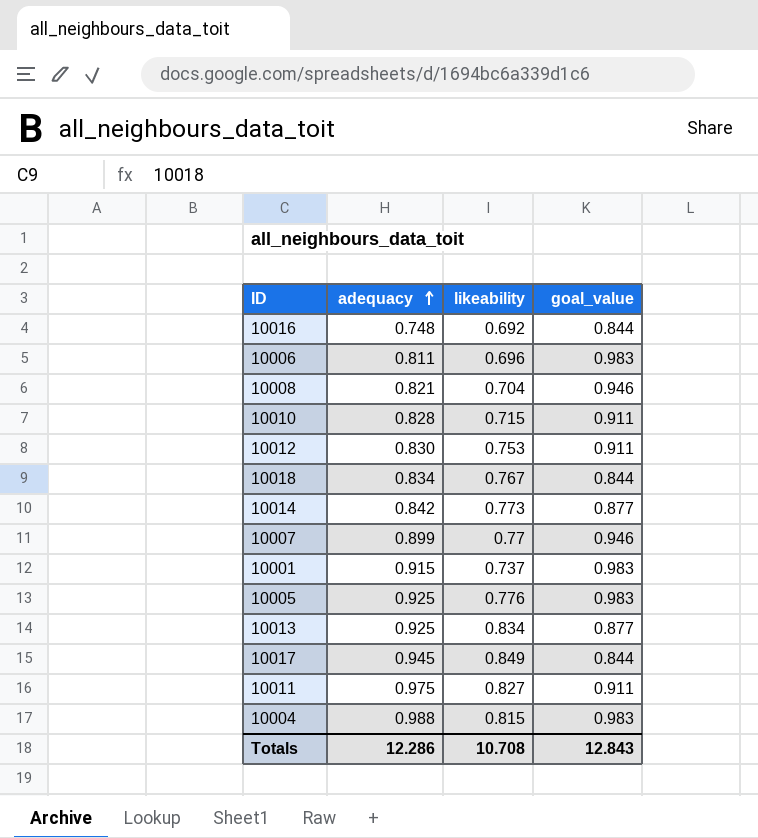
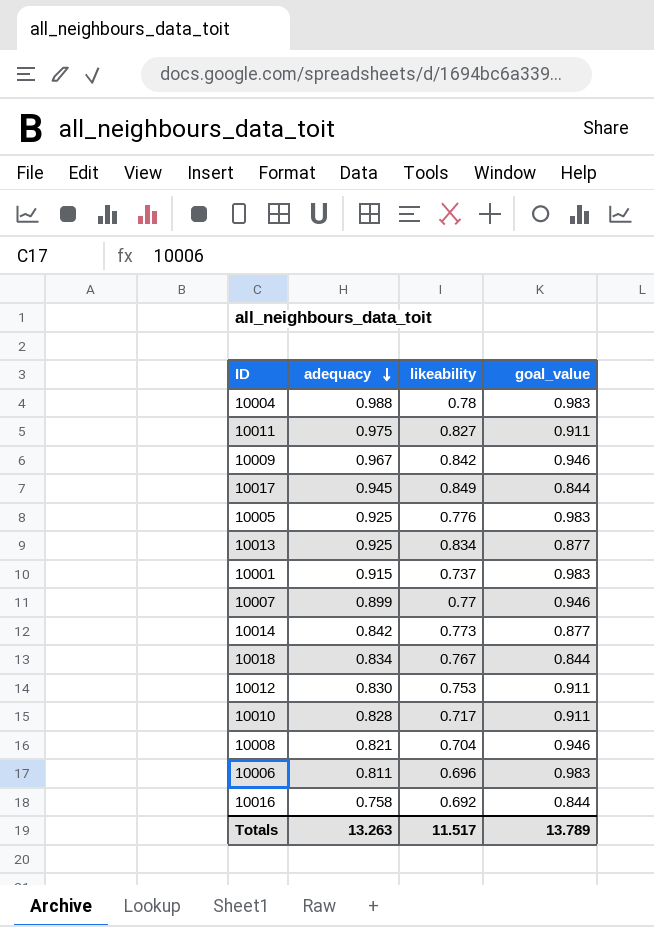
row order: adequacy ascending -> adequacy descending
10004 | likeability: 0.815 -> 0.78
row 10009: none -> 0.967 | 0.842 | 0.946
10010 | likeability: 0.715 -> 0.717
10016 | adequacy: 0.748 -> 0.758
Totals | adequacy: 12.286 -> 13.263
Totals | likeability: 10.708 -> 11.517
Totals | goal_value: 12.843 -> 13.789

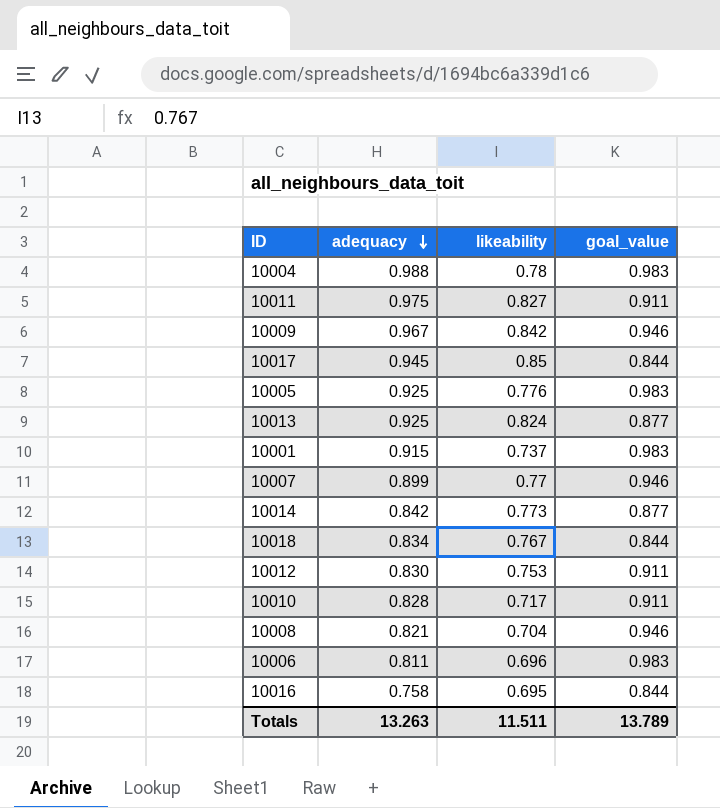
10017 | likeability: 0.849 -> 0.85
10013 | likeability: 0.834 -> 0.824
10016 | likeability: 0.692 -> 0.695
Totals | likeability: 11.517 -> 11.511

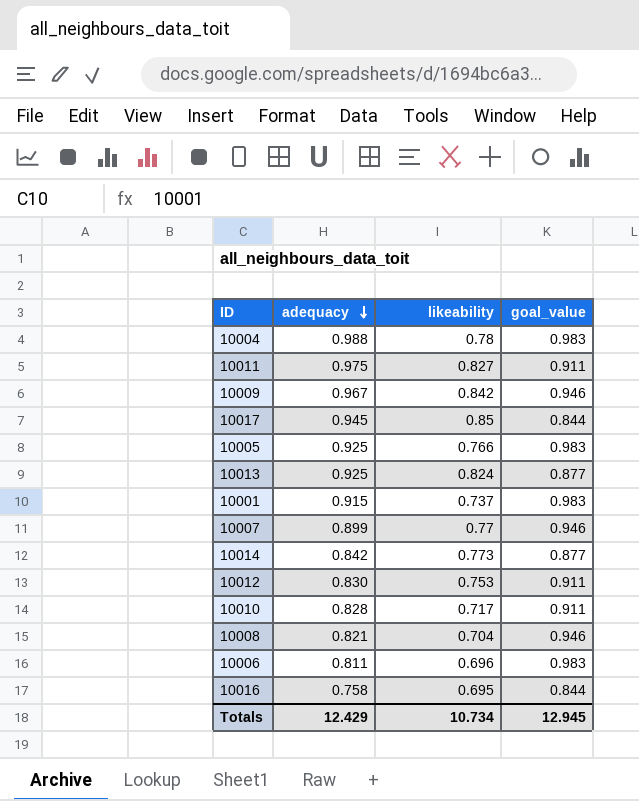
row 10018: 0.834 | 0.767 | 0.844 -> none
10005 | likeability: 0.776 -> 0.766
Totals | adequacy: 13.263 -> 12.429
Totals | likeability: 11.511 -> 10.734
Totals | goal_value: 13.789 -> 12.945

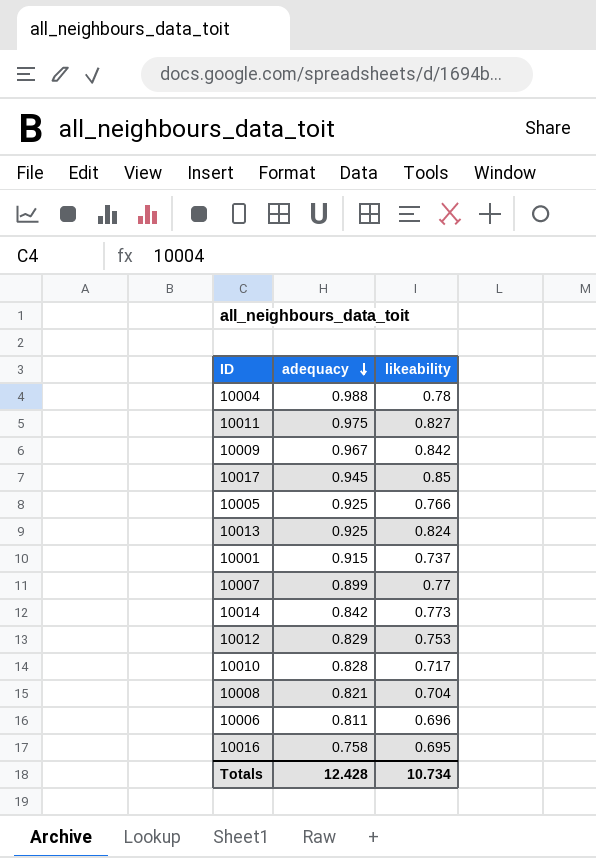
column goal_value | position: 4 -> none
10012 | adequacy: 0.830 -> 0.829
Totals | adequacy: 12.429 -> 12.428

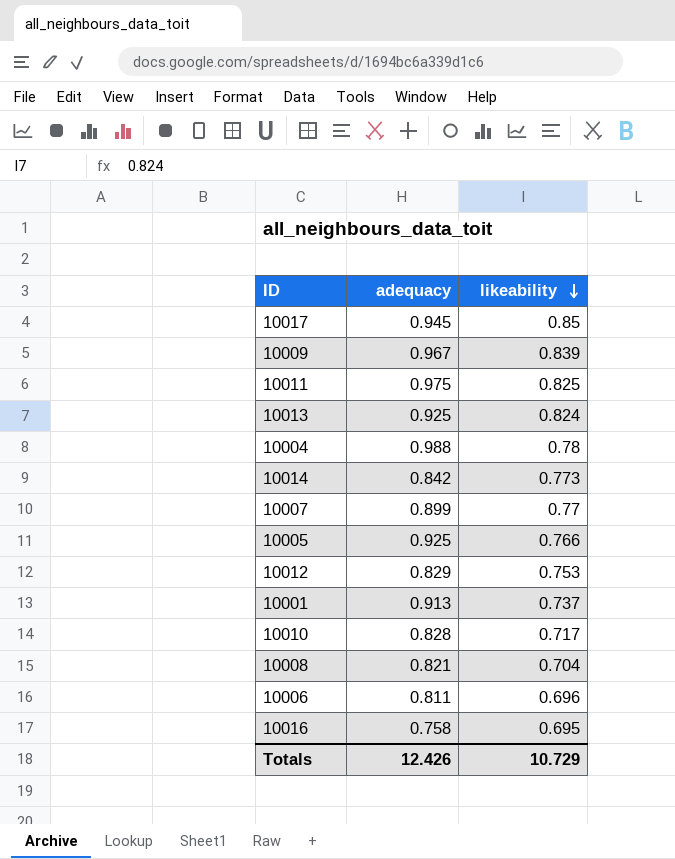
row order: adequacy descending -> likeability descending
10009 | likeability: 0.842 -> 0.839
10011 | likeability: 0.827 -> 0.825
10001 | adequacy: 0.915 -> 0.913
Totals | adequacy: 12.428 -> 12.426
Totals | likeability: 10.734 -> 10.729

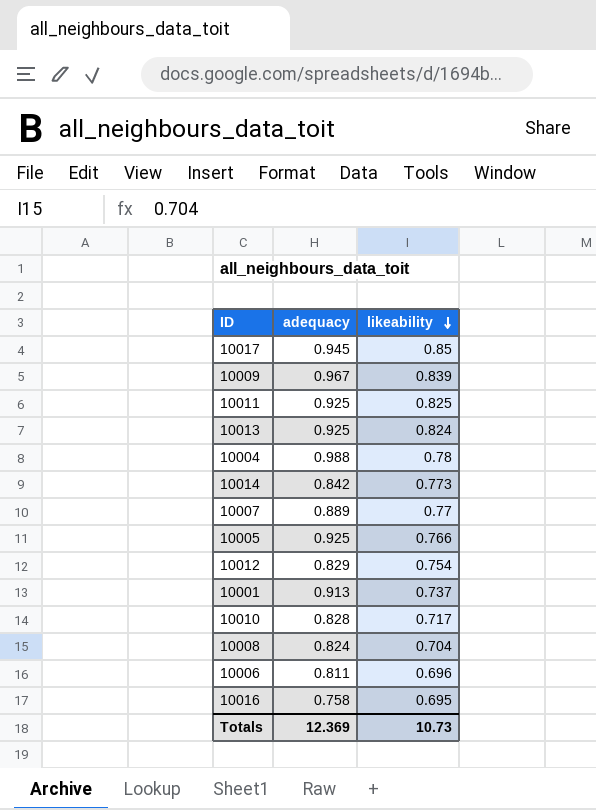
10011 | adequacy: 0.975 -> 0.925
10007 | adequacy: 0.899 -> 0.889
10012 | likeability: 0.753 -> 0.754
10008 | adequacy: 0.821 -> 0.824
Totals | adequacy: 12.426 -> 12.369
Totals | likeability: 10.729 -> 10.73

